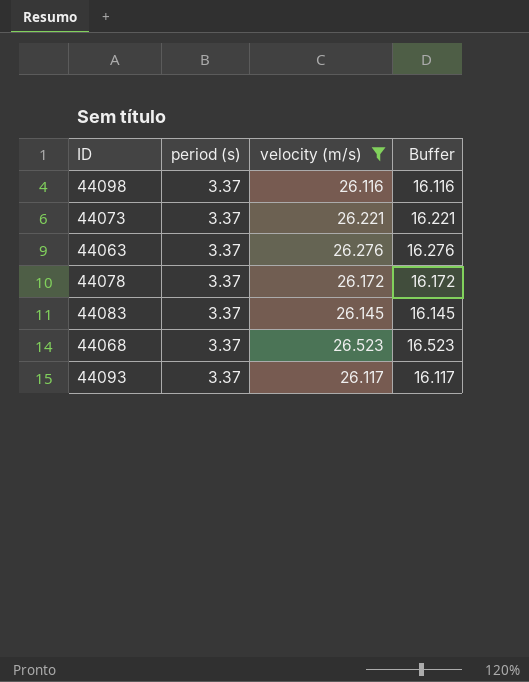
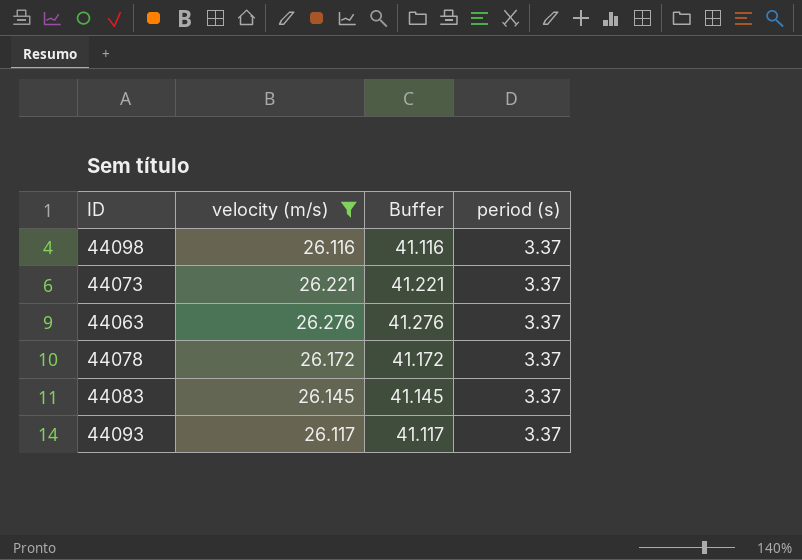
column Buffer | formula: [velocity (m/s)] - 10 -> [velocity (m/s)] + 15
column period (s) | position: 2 -> 4
row 44068: 3.37 | 26.523 | 16.523 -> none

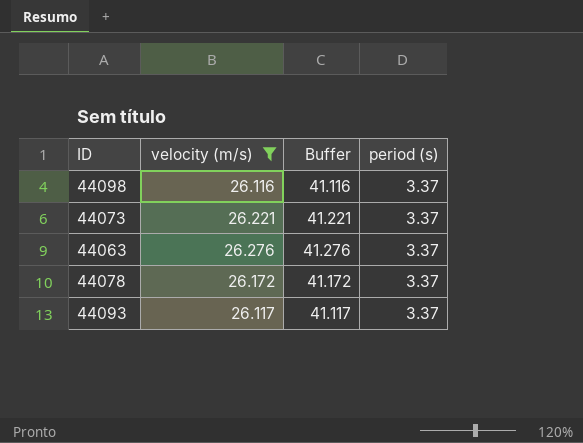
row 44083: 26.145 | 41.145 | 3.37 -> none

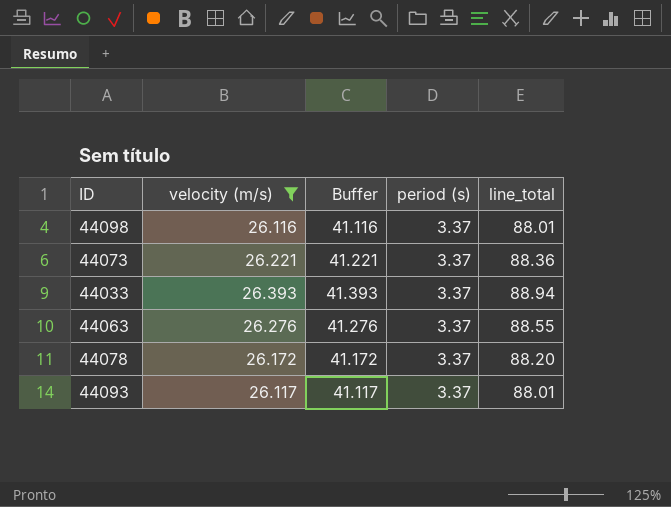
column line_total | formula: none -> [velocity (m/s)] * [period (s)]
row 44033: none -> 26.393 | 41.393 | 3.37 | 88.94

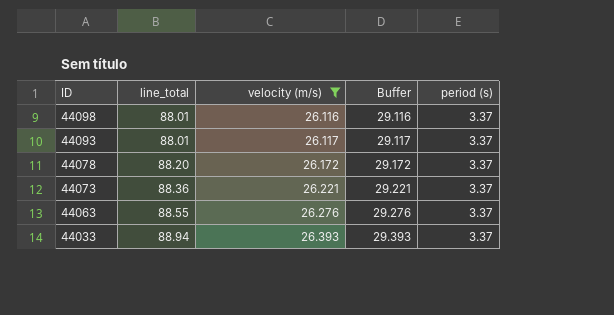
row order: none -> ID descending
column line_total | position: 5 -> 2
column Buffer | formula: [velocity (m/s)] + 15 -> [velocity (m/s)] + 3

